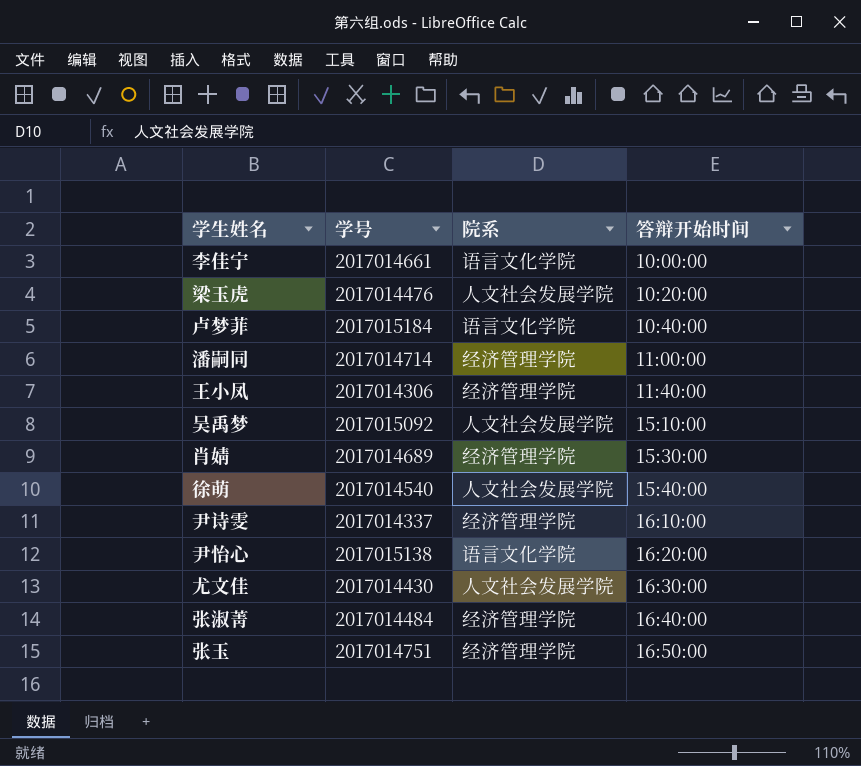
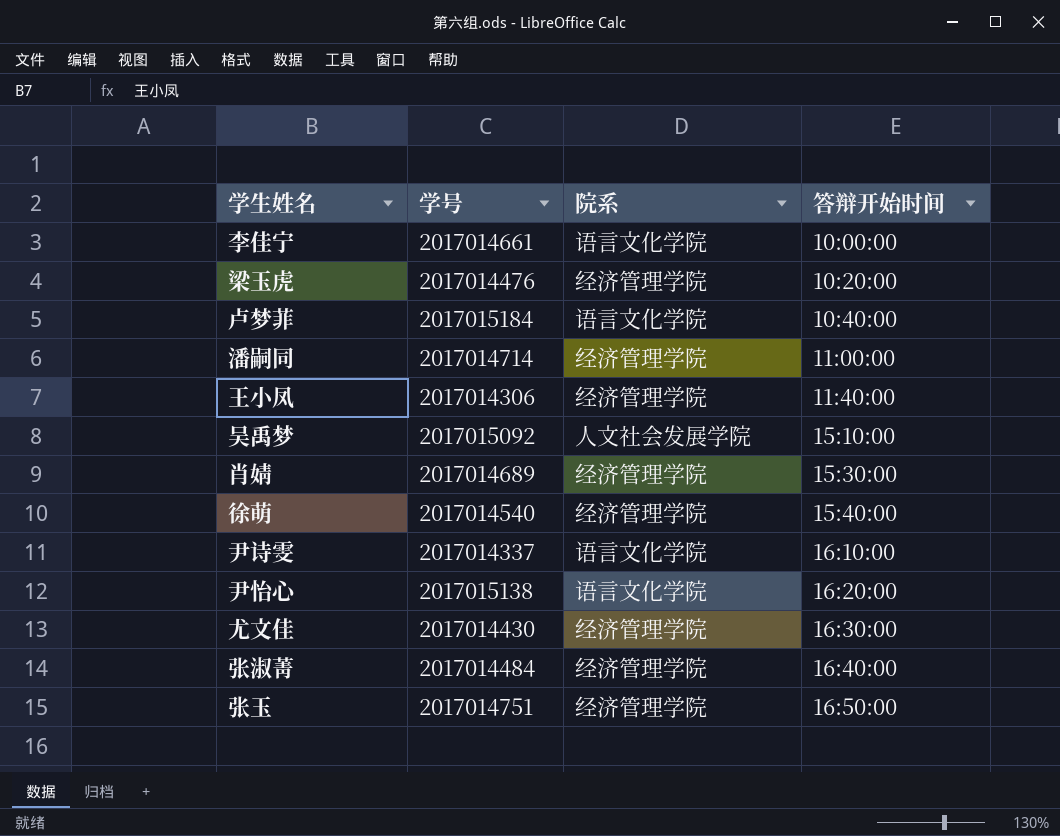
梁玉虎 | 院系: 人文社会发展学院 -> 经济管理学院
徐萌 | 院系: 人文社会发展学院 -> 经济管理学院
尹诗雯 | 院系: 经济管理学院 -> 语言文化学院
尤文佳 | 院系: 人文社会发展学院 -> 经济管理学院

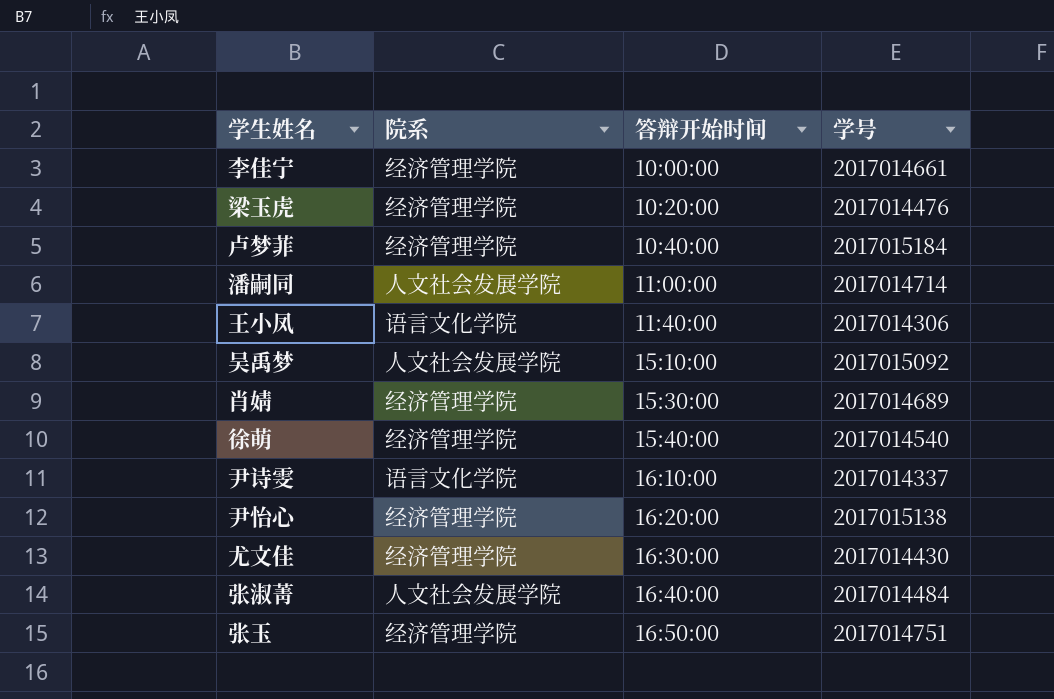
column 学号 | position: 2 -> 4
李佳宁 | 院系: 语言文化学院 -> 经济管理学院
卢梦菲 | 院系: 语言文化学院 -> 经济管理学院
潘嗣同 | 院系: 经济管理学院 -> 人文社会发展学院
王小凤 | 院系: 经济管理学院 -> 语言文化学院
尹怡心 | 院系: 语言文化学院 -> 经济管理学院
张淑菁 | 院系: 经济管理学院 -> 人文社会发展学院

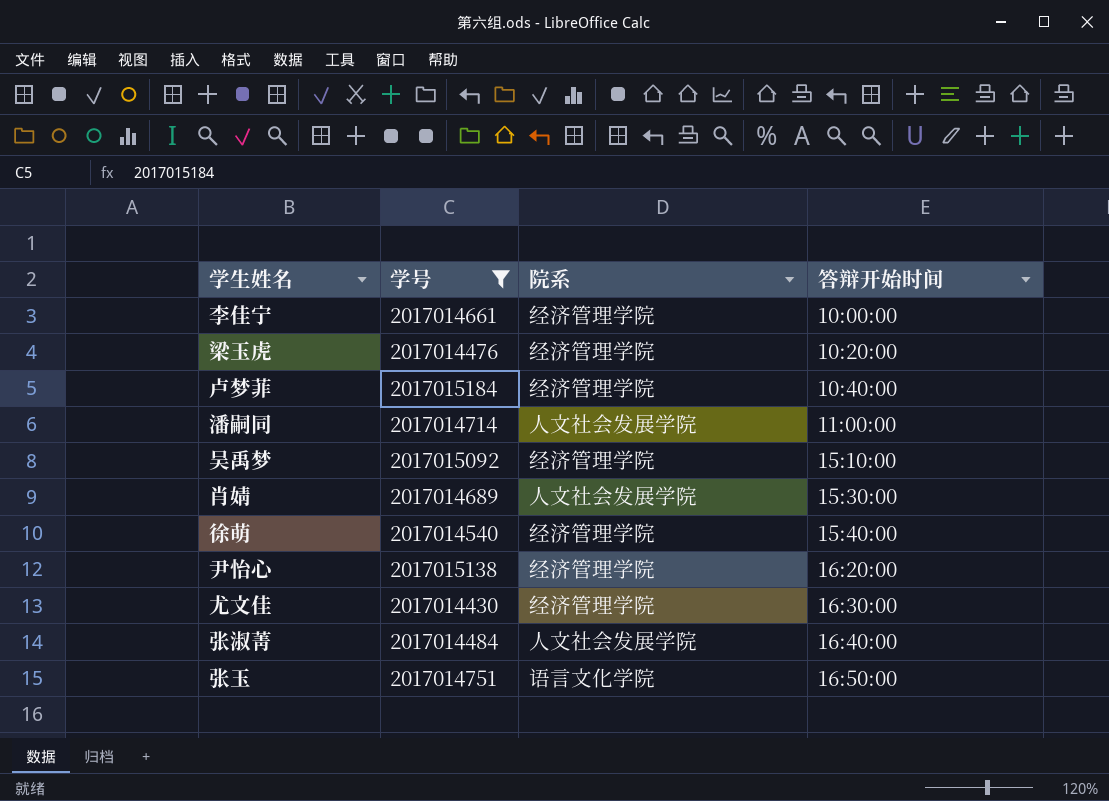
filter: none -> 学号 >= 2017014430
column 学号 | position: 4 -> 2
吴禹梦 | 院系: 人文社会发展学院 -> 经济管理学院
肖婧 | 院系: 经济管理学院 -> 人文社会发展学院
张玉 | 院系: 经济管理学院 -> 语言文化学院

